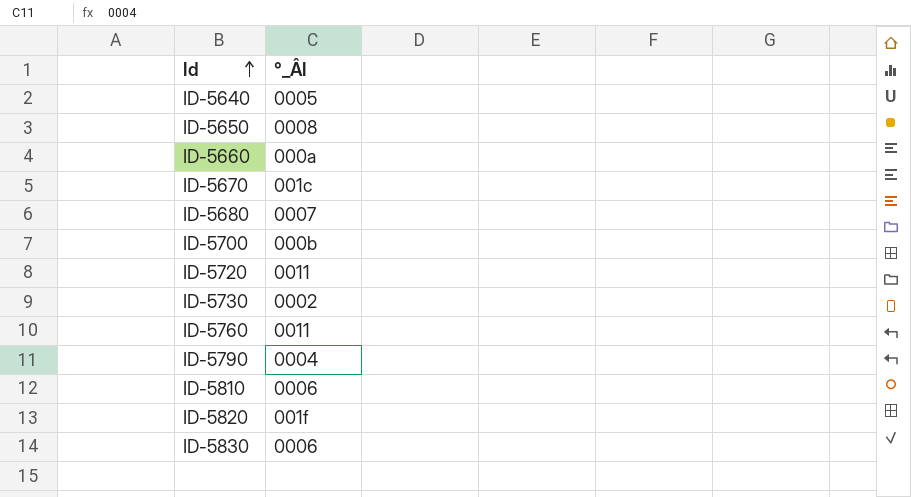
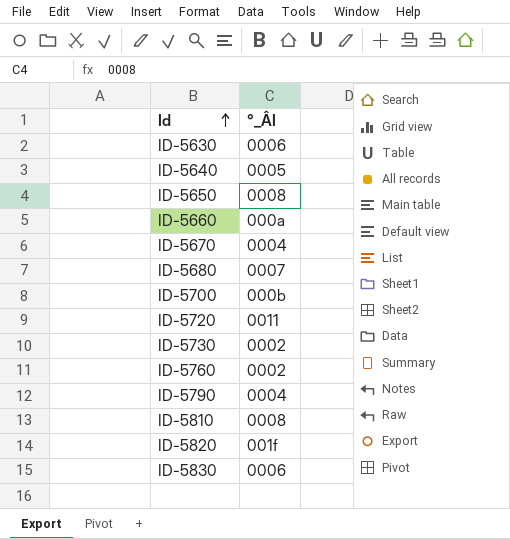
row ID-5630: none -> 0006
ID-5670 | °_ÂI: 001c -> 0004
ID-5760 | °_ÂI: 0011 -> 0002
ID-5810 | °_ÂI: 0006 -> 0008

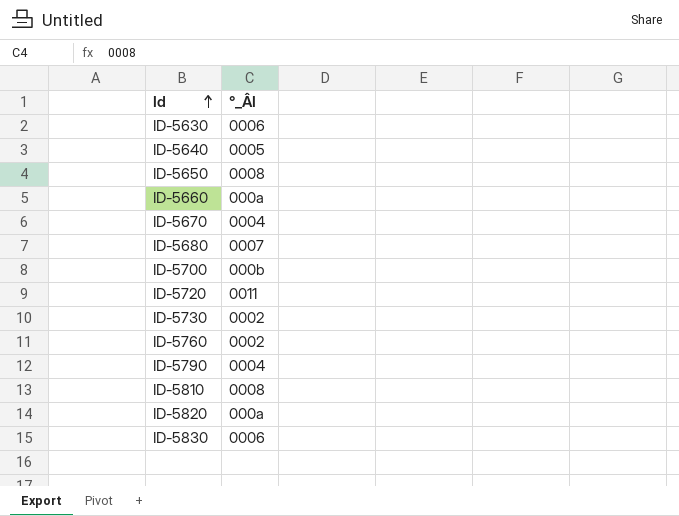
ID-5820 | °_ÂI: 001f -> 000a

